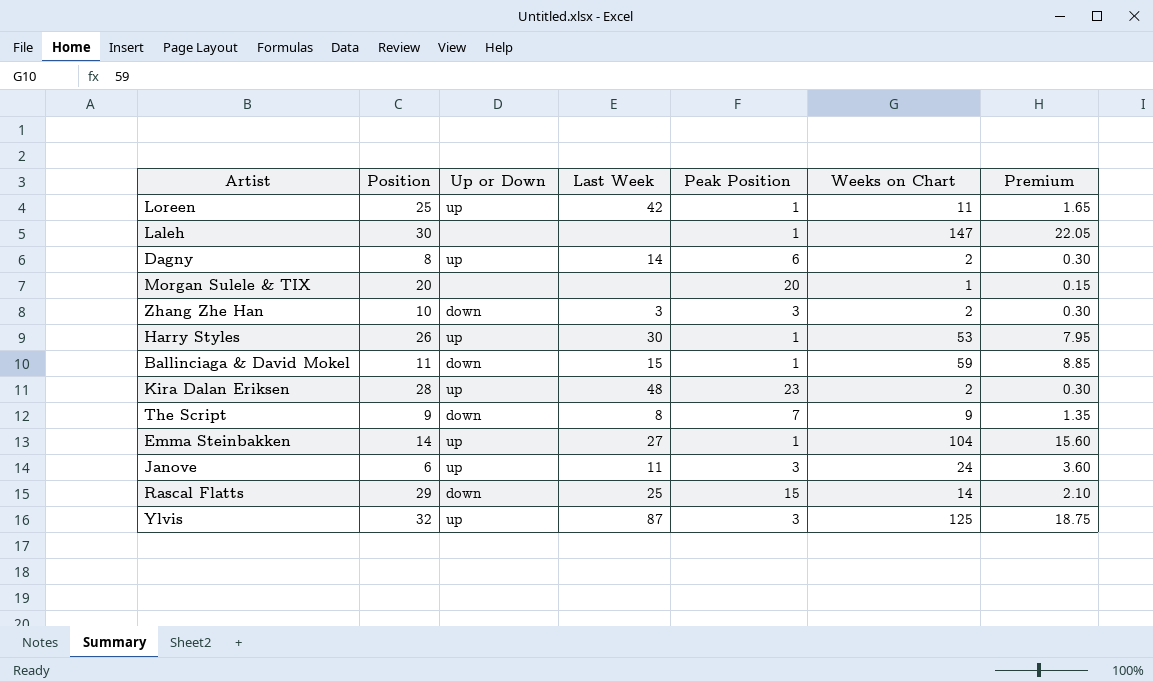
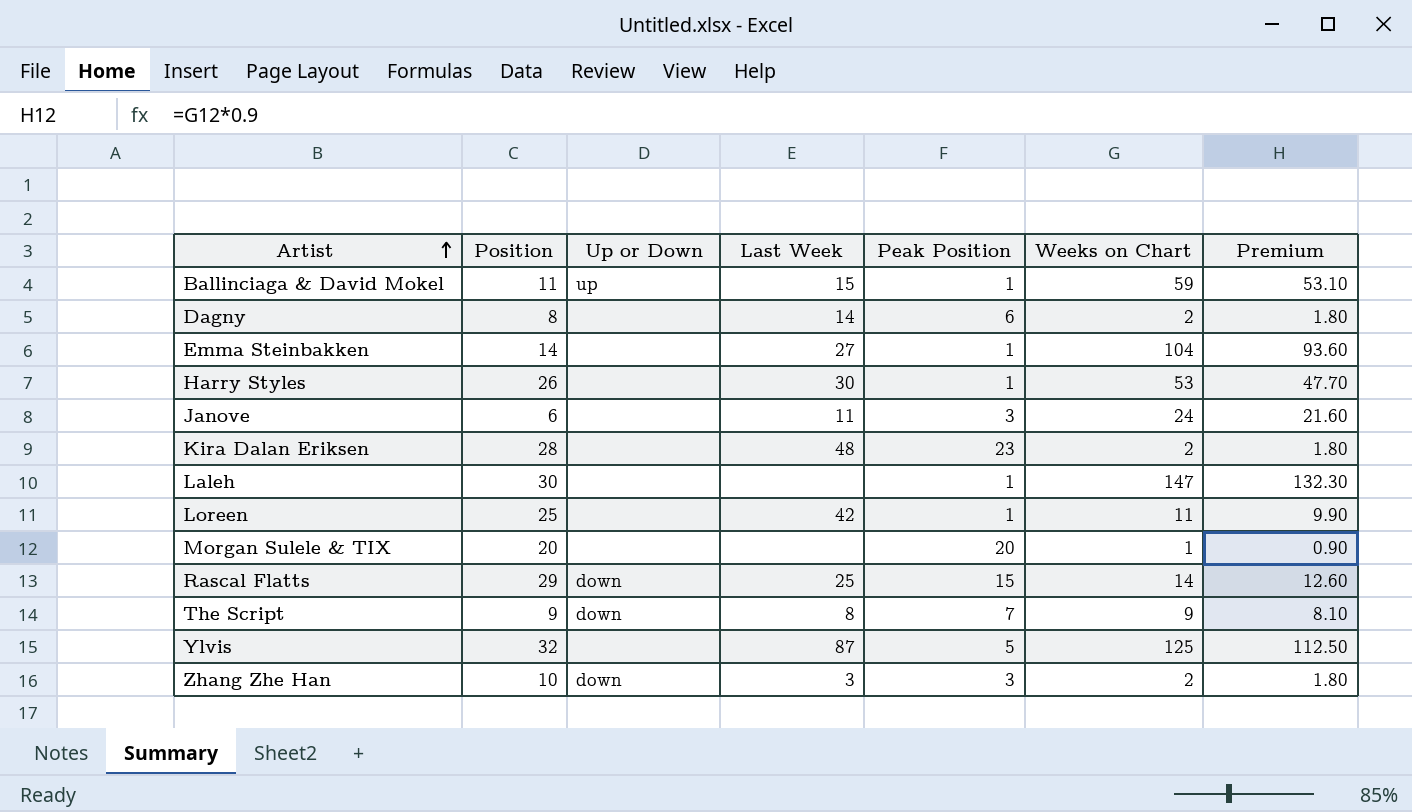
row order: none -> Artist ascending
column Premium | formula: [Weeks on Chart] * 0.15 -> [Weeks on Chart] * 0.9
Ballinciaga & David Mokel | Up or Down: down -> up
Dagny | Up or Down: up -> none
Emma Steinbakken | Up or Down: up -> none
Harry Styles | Up or Down: up -> none
Janove | Up or Down: up -> none
Kira Dalan Eriksen | Up or Down: up -> none
Loreen | Up or Down: up -> none
Ylvis | Up or Down: up -> none
Ylvis | Peak Position: 3 -> 5

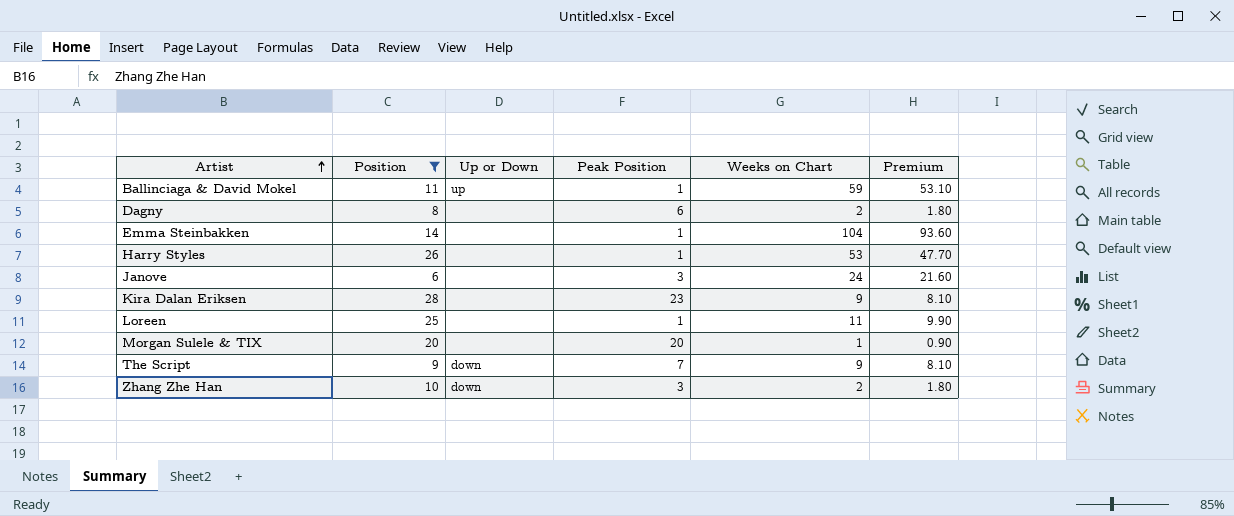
filter: none -> Position <= 28
column Last Week | position: 4 -> none
Kira Dalan Eriksen | Weeks on Chart: 2 -> 9
Kira Dalan Eriksen | Premium: 1.80 -> 8.10

